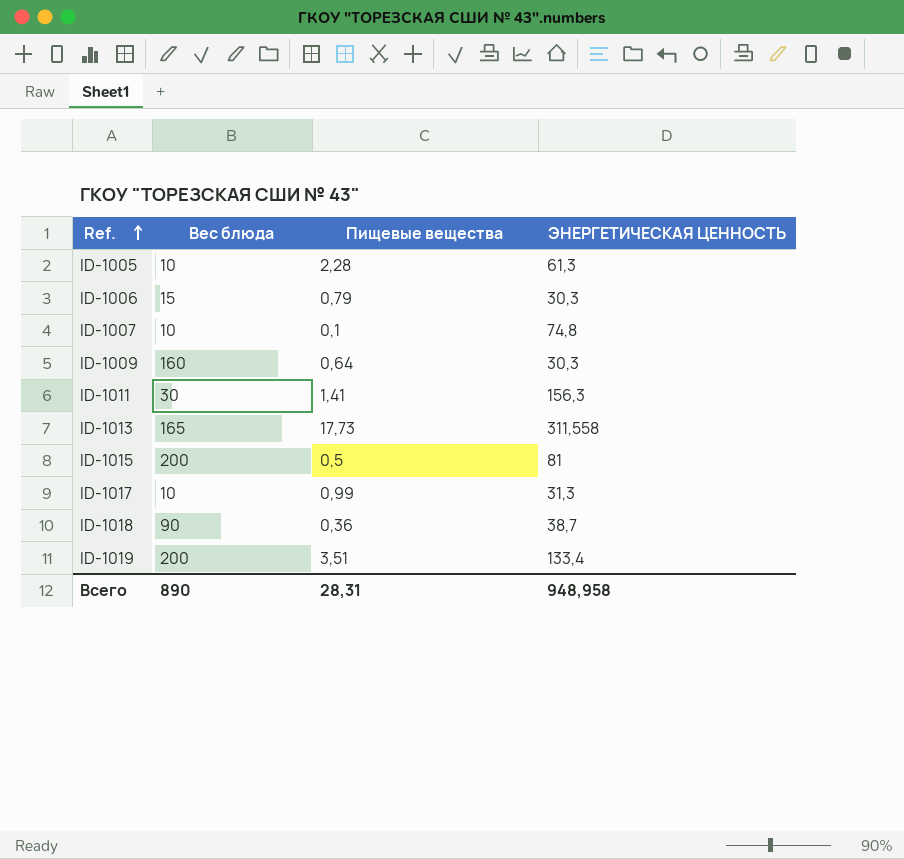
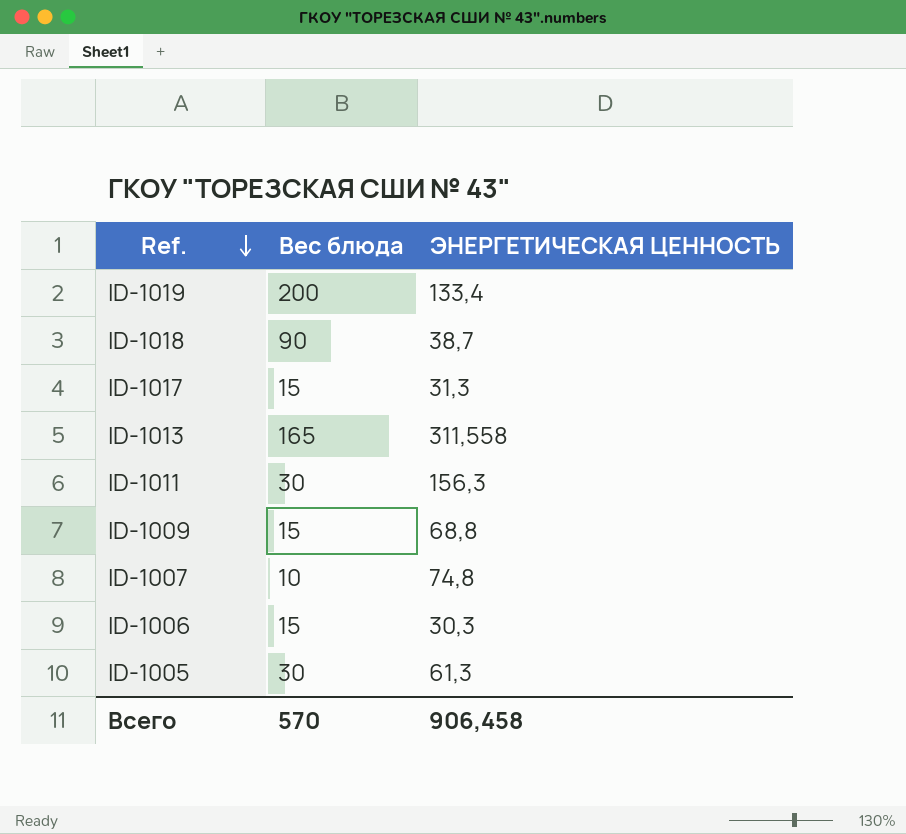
row order: Ref. ascending -> Ref. descending
column Пищевые вещества | position: 3 -> none
row ID-1015: 200 | 0,5 | 81 -> none
ID-1017 | Вес блюда: 10 -> 15
ID-1009 | Вес блюда: 160 -> 15
ID-1009 | ЭНЕРГЕТИЧЕСКАЯ ЦЕННОСТЬ: 30,3 -> 68,8
ID-1005 | Вес блюда: 10 -> 30
Всего | Вес блюда: 890 -> 570
Всего | ЭНЕРГЕТИЧЕСКАЯ ЦЕННОСТЬ: 948,958 -> 906,458

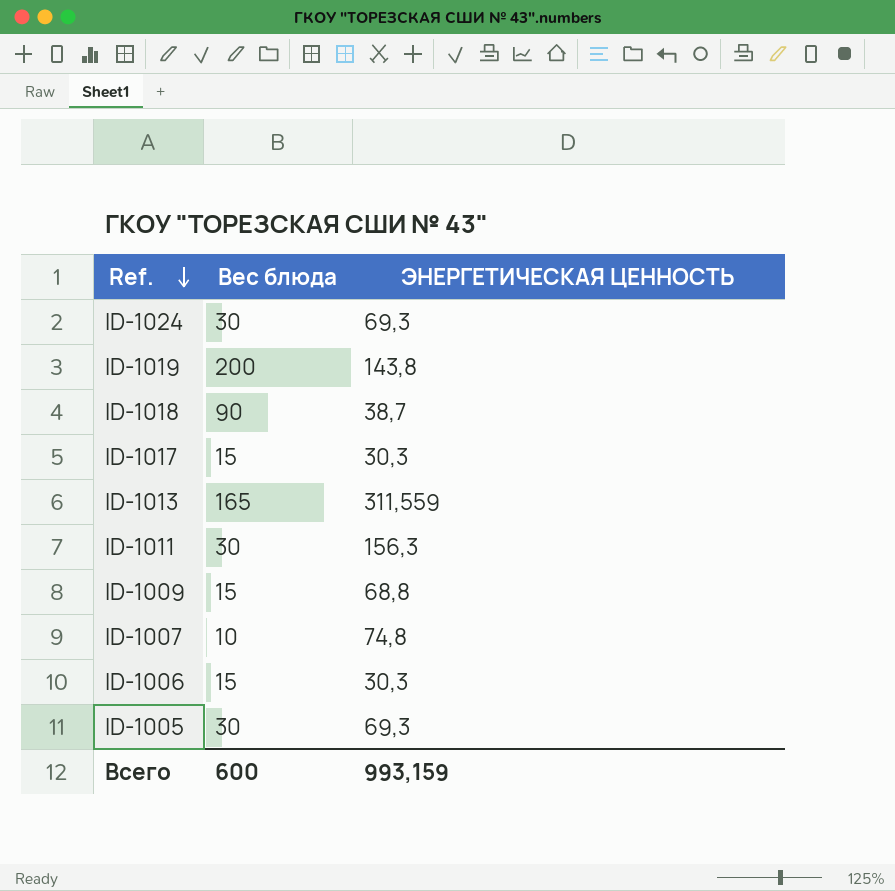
row ID-1024: none -> 30 | 69,3
ID-1019 | ЭНЕРГЕТИЧЕСКАЯ ЦЕННОСТЬ: 133,4 -> 143,8
ID-1017 | ЭНЕРГЕТИЧЕСКАЯ ЦЕННОСТЬ: 31,3 -> 30,3
ID-1013 | ЭНЕРГЕТИЧЕСКАЯ ЦЕННОСТЬ: 311,558 -> 311,559
ID-1005 | ЭНЕРГЕТИЧЕСКАЯ ЦЕННОСТЬ: 61,3 -> 69,3
Всего | Вес блюда: 570 -> 600
Всего | ЭНЕРГЕТИЧЕСКАЯ ЦЕННОСТЬ: 906,458 -> 993,159

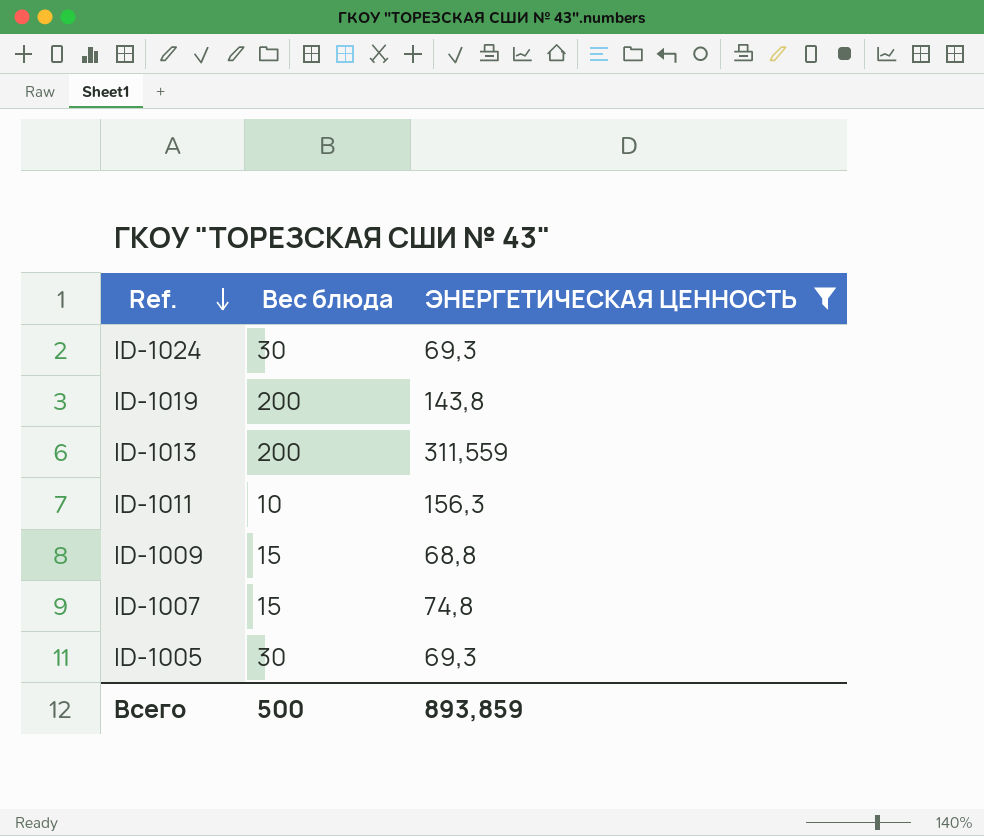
filter: none -> ЭНЕРГЕТИЧЕСКАЯ ЦЕННОСТЬ >= 68,8
ID-1013 | Вес блюда: 165 -> 200
ID-1011 | Вес блюда: 30 -> 10
ID-1007 | Вес блюда: 10 -> 15
Всего | Вес блюда: 600 -> 500
Всего | ЭНЕРГЕТИЧЕСКАЯ ЦЕННОСТЬ: 993,159 -> 893,859

